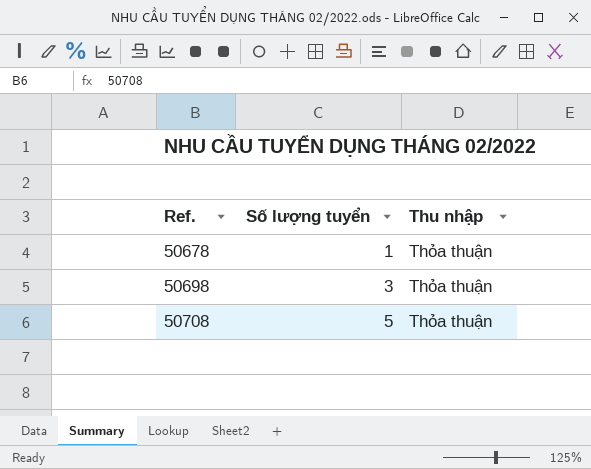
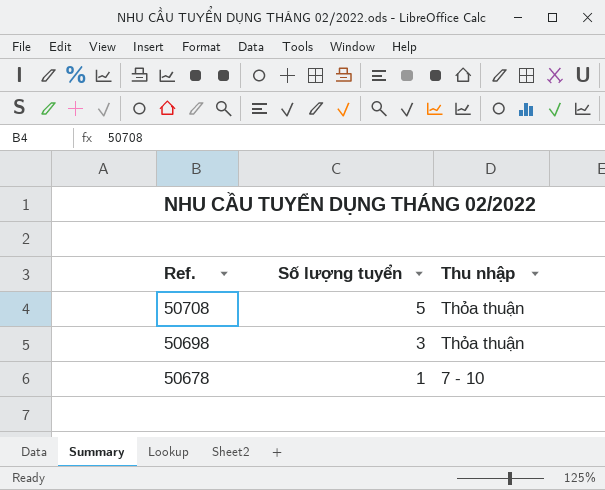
row order: Ref. ascending -> Ref. descending
50678 | Thu nhập: Thỏa thuận -> 7 - 10

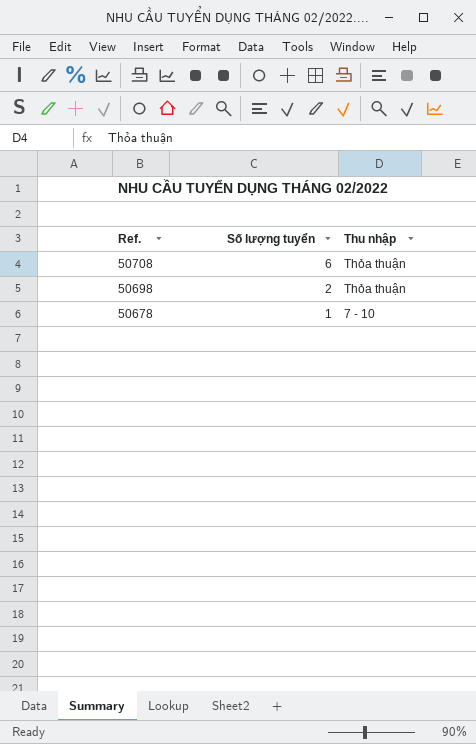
50708 | Số lượng tuyển: 5 -> 6
50698 | Số lượng tuyển: 3 -> 2

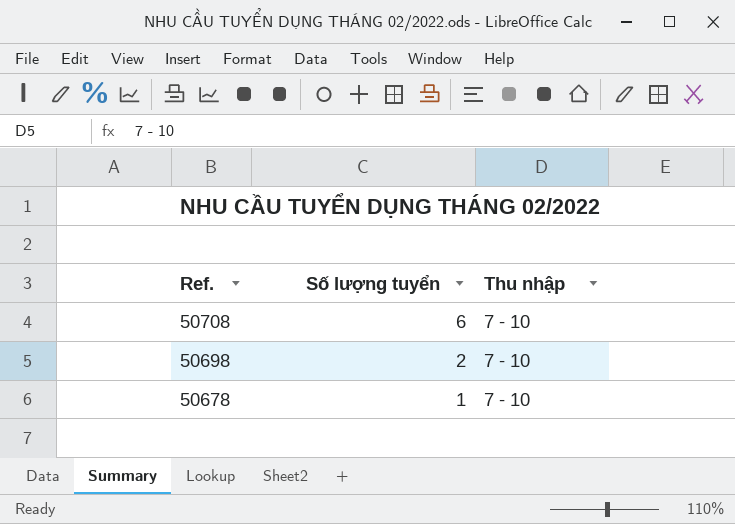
50708 | Thu nhập: Thỏa thuận -> 7 - 10
50698 | Thu nhập: Thỏa thuận -> 7 - 10

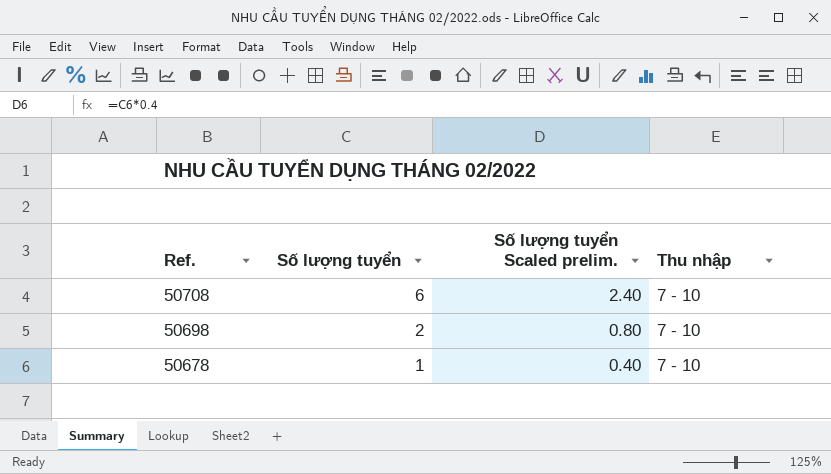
column Số lượng tuyển Scaled prelim. | formula: none -> [Số lượng tuyển] * 0.4

